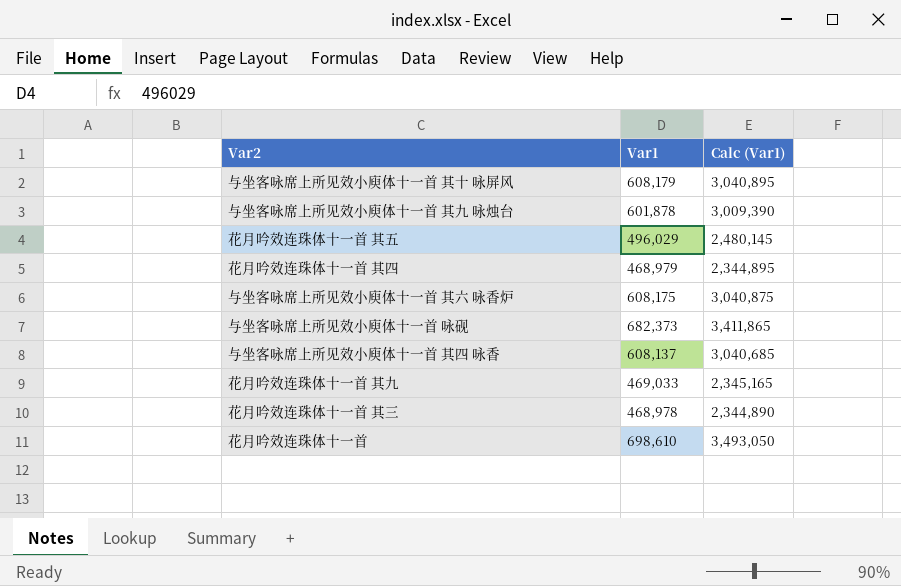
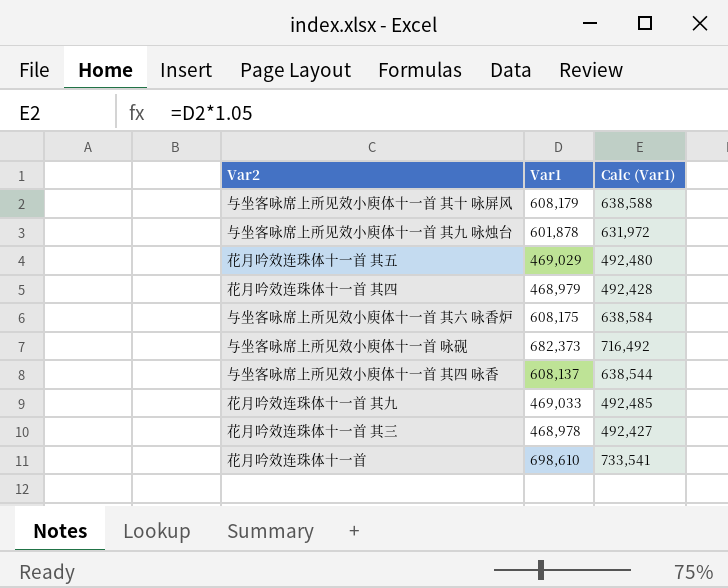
column Calc (Var1) | formula: [Var1] * 5 -> [Var1] * 1.05
花月吟效连珠体十一首 其五 | Var1: 496,029 -> 469,029

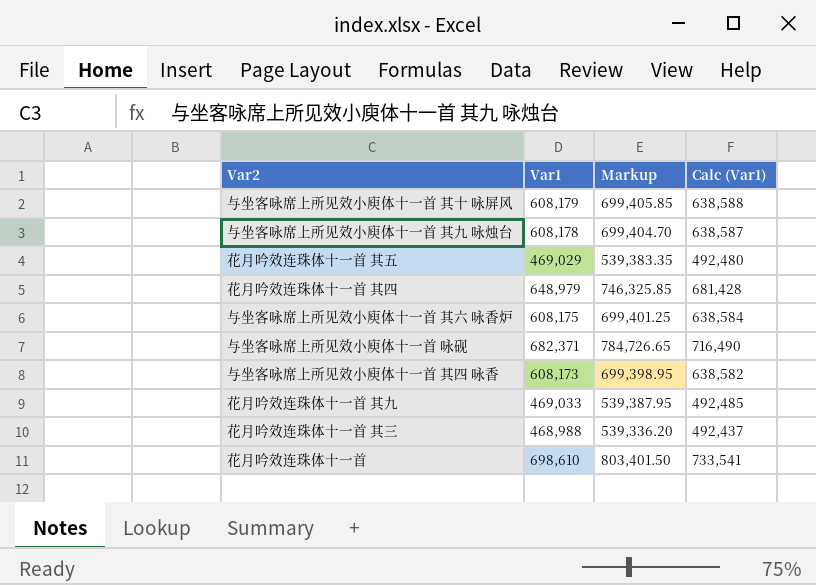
column Markup | formula: none -> [Var1] * 1.15
与坐客咏席上所见效小庾体十一首 其九 咏烛台 | Var1: 601,878 -> 608,178
与坐客咏席上所见效小庾体十一首 其九 咏烛台 | Calc (Var1): 631,972 -> 638,587
花月吟效连珠体十一首 其四 | Var1: 468,979 -> 648,979
花月吟效连珠体十一首 其四 | Calc (Var1): 492,428 -> 681,428
与坐客咏席上所见效小庾体十一首 咏砚 | Var1: 682,373 -> 682,371
与坐客咏席上所见效小庾体十一首 咏砚 | Calc (Var1): 716,492 -> 716,490
与坐客咏席上所见效小庾体十一首 其四 咏香 | Var1: 608,137 -> 608,173
与坐客咏席上所见效小庾体十一首 其四 咏香 | Calc (Var1): 638,544 -> 638,582
花月吟效连珠体十一首 其三 | Var1: 468,978 -> 468,988
花月吟效连珠体十一首 其三 | Calc (Var1): 492,427 -> 492,437

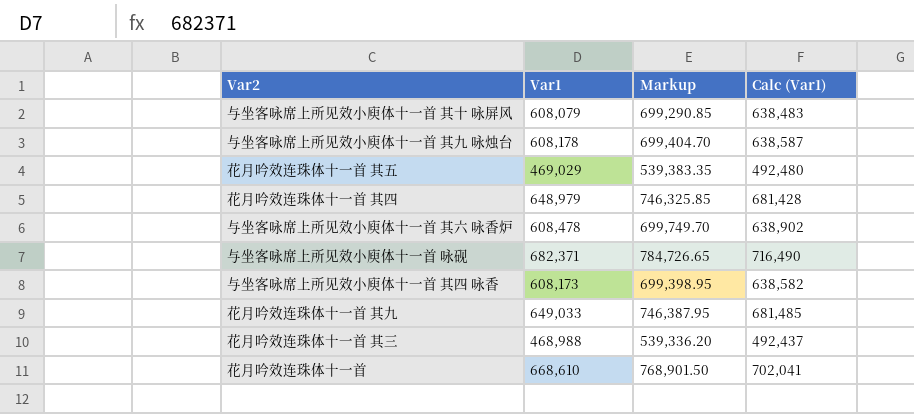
与坐客咏席上所见效小庾体十一首 其十 咏屏风 | Var1: 608,179 -> 608,079
与坐客咏席上所见效小庾体十一首 其十 咏屏风 | Markup: 699,405.85 -> 699,290.85
与坐客咏席上所见效小庾体十一首 其十 咏屏风 | Calc (Var1): 638,588 -> 638,483
与坐客咏席上所见效小庾体十一首 其六 咏香炉 | Var1: 608,175 -> 608,478
与坐客咏席上所见效小庾体十一首 其六 咏香炉 | Markup: 699,401.25 -> 699,749.70
与坐客咏席上所见效小庾体十一首 其六 咏香炉 | Calc (Var1): 638,584 -> 638,902
花月吟效连珠体十一首 其九 | Var1: 469,033 -> 649,033
花月吟效连珠体十一首 其九 | Markup: 539,387.95 -> 746,387.95
花月吟效连珠体十一首 其九 | Calc (Var1): 492,485 -> 681,485
花月吟效连珠体十一首 | Var1: 698,610 -> 668,610
花月吟效连珠体十一首 | Markup: 803,401.50 -> 768,901.50
花月吟效连珠体十一首 | Calc (Var1): 733,541 -> 702,041

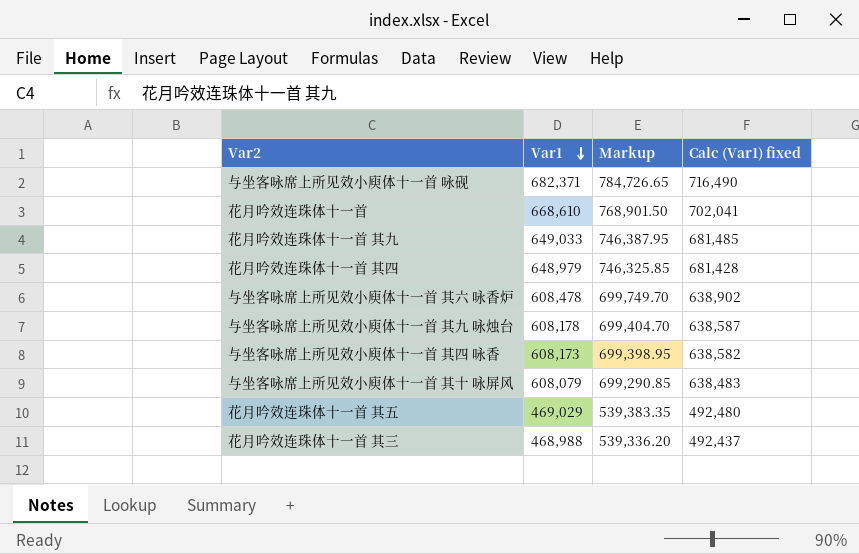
row order: none -> Var1 descending
column name: Calc (Var1) -> Calc (Var1) fixed

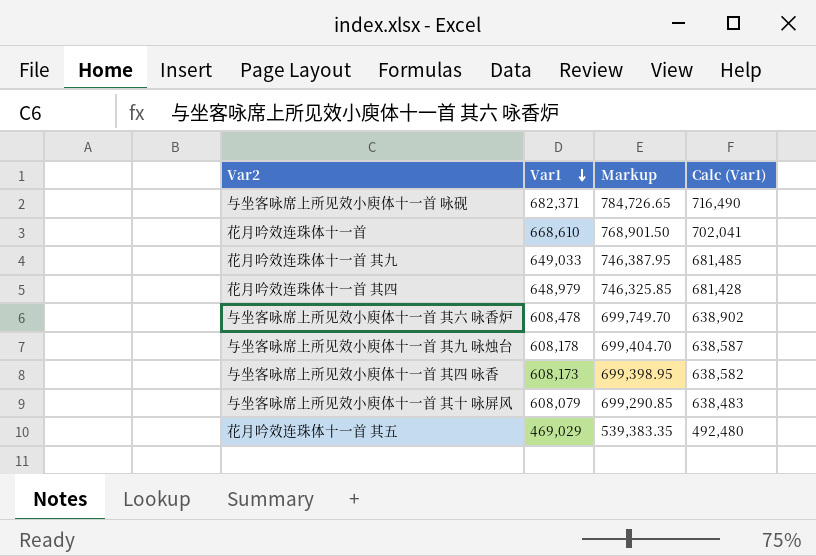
column name: Calc (Var1) fixed -> Calc (Var1)
row 花月吟效连珠体十一首 其三: 468,988 | 539,336.20 | 492,437 -> none

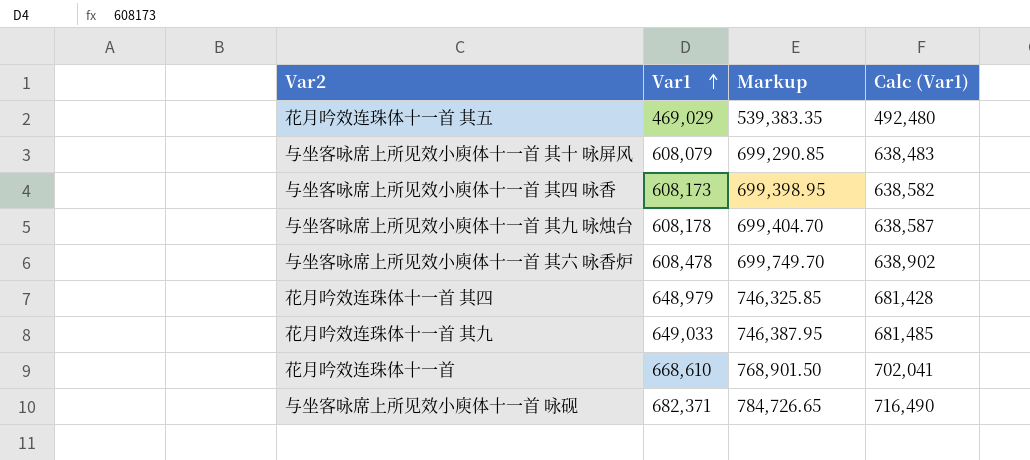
row order: Var1 descending -> Var1 ascending

